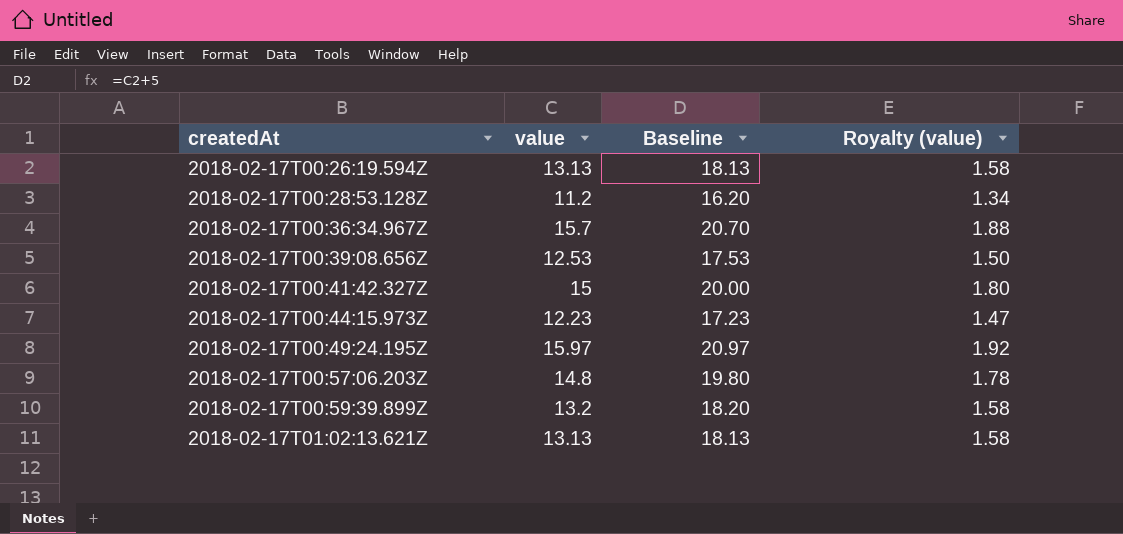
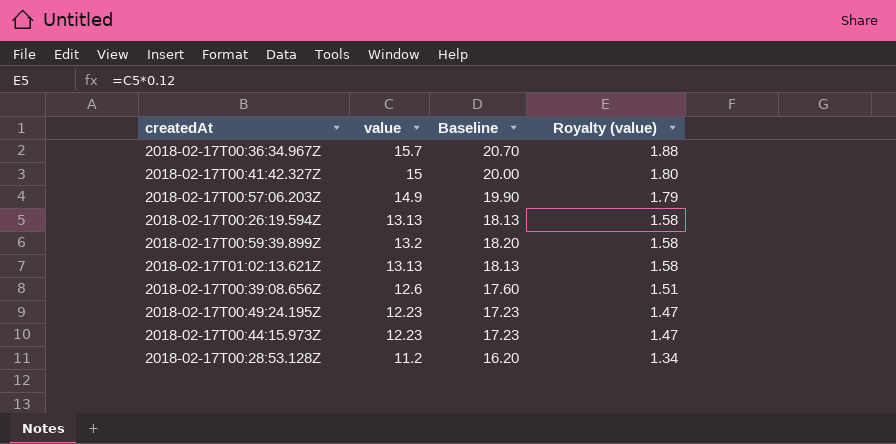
row order: createdAt ascending -> Royalty (value) descending
2018-02-17T00:57:06.203Z | value: 14.8 -> 14.9
2018-02-17T00:57:06.203Z | Baseline: 19.80 -> 19.90
2018-02-17T00:57:06.203Z | Royalty (value): 1.78 -> 1.79
2018-02-17T00:39:08.656Z | value: 12.53 -> 12.6
2018-02-17T00:39:08.656Z | Baseline: 17.53 -> 17.60
2018-02-17T00:39:08.656Z | Royalty (value): 1.50 -> 1.51
2018-02-17T00:49:24.195Z | value: 15.97 -> 12.23
2018-02-17T00:49:24.195Z | Baseline: 20.97 -> 17.23
2018-02-17T00:49:24.195Z | Royalty (value): 1.92 -> 1.47

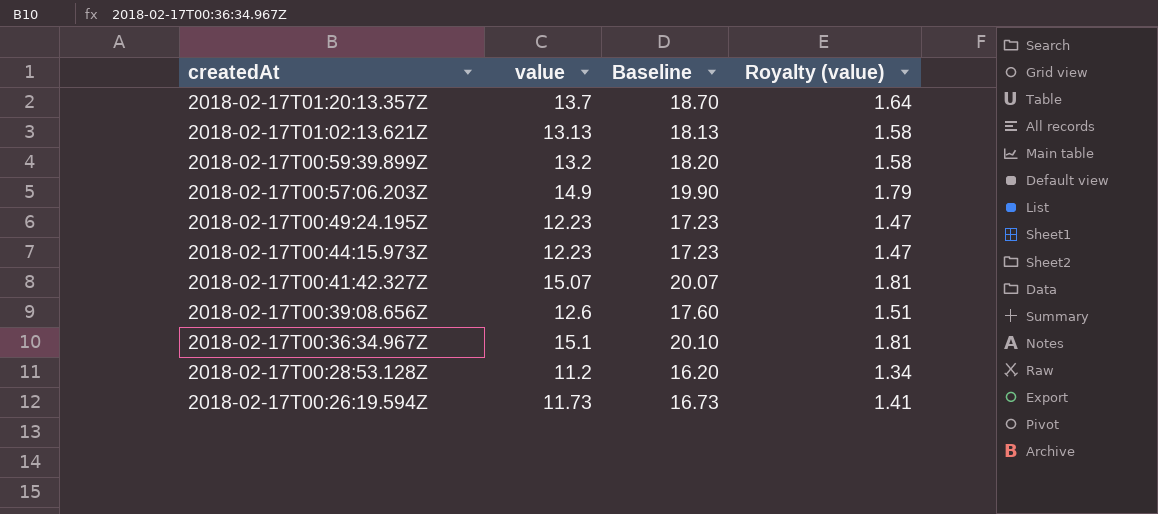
row order: Royalty (value) descending -> createdAt descending
row 2018-02-17T01:20:13.357Z: none -> 13.7 | 18.70 | 1.64
2018-02-17T00:41:42.327Z | value: 15 -> 15.07
2018-02-17T00:41:42.327Z | Baseline: 20.00 -> 20.07
2018-02-17T00:41:42.327Z | Royalty (value): 1.80 -> 1.81
2018-02-17T00:36:34.967Z | value: 15.7 -> 15.1
2018-02-17T00:36:34.967Z | Baseline: 20.70 -> 20.10
2018-02-17T00:36:34.967Z | Royalty (value): 1.88 -> 1.81
2018-02-17T00:26:19.594Z | value: 13.13 -> 11.73
2018-02-17T00:26:19.594Z | Baseline: 18.13 -> 16.73
2018-02-17T00:26:19.594Z | Royalty (value): 1.58 -> 1.41

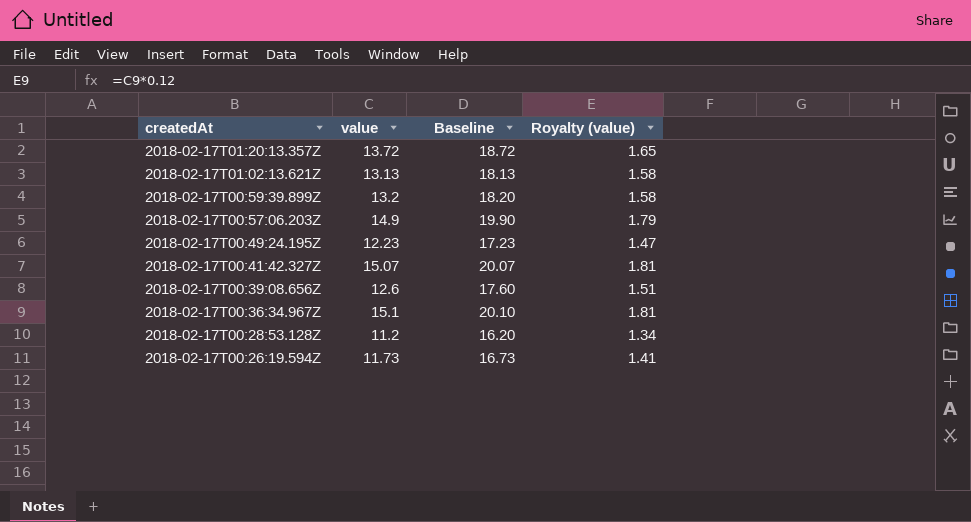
row 2018-02-17T00:44:15.973Z: 12.23 | 17.23 | 1.47 -> none
2018-02-17T01:20:13.357Z | value: 13.7 -> 13.72
2018-02-17T01:20:13.357Z | Baseline: 18.70 -> 18.72
2018-02-17T01:20:13.357Z | Royalty (value): 1.64 -> 1.65

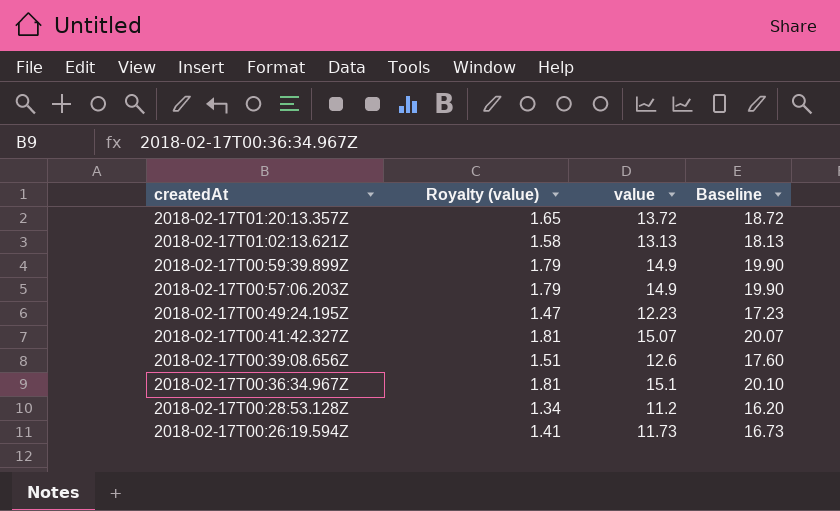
column Royalty (value) | position: 4 -> 2
2018-02-17T00:59:39.899Z | Royalty (value): 1.58 -> 1.79
2018-02-17T00:59:39.899Z | value: 13.2 -> 14.9
2018-02-17T00:59:39.899Z | Baseline: 18.20 -> 19.90

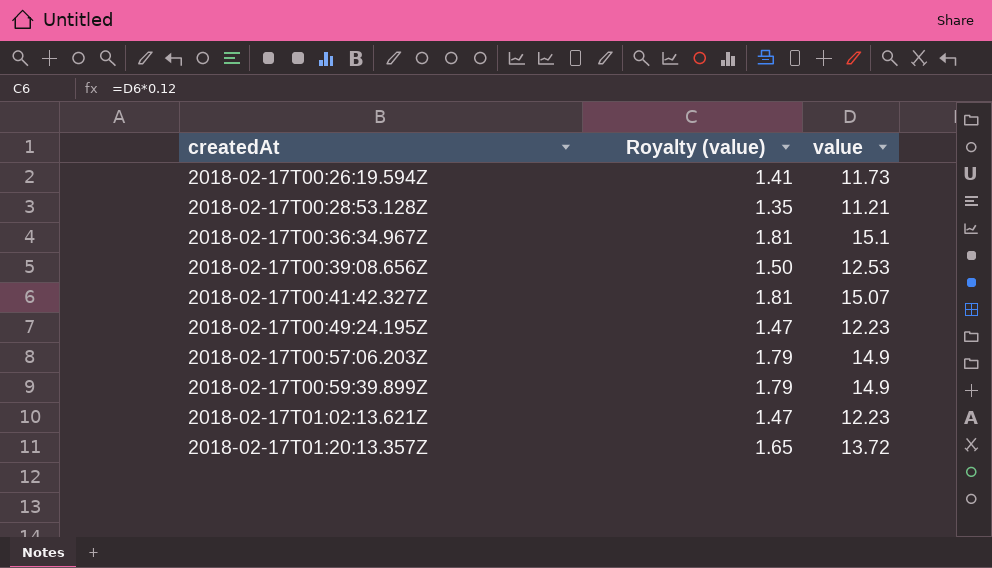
row order: createdAt descending -> createdAt ascending
column Baseline | formula: [value] + 5 -> none
2018-02-17T00:28:53.128Z | Royalty (value): 1.34 -> 1.35
2018-02-17T00:28:53.128Z | value: 11.2 -> 11.21
2018-02-17T00:39:08.656Z | Royalty (value): 1.51 -> 1.50
2018-02-17T00:39:08.656Z | value: 12.6 -> 12.53
2018-02-17T01:02:13.621Z | Royalty (value): 1.58 -> 1.47
2018-02-17T01:02:13.621Z | value: 13.13 -> 12.23

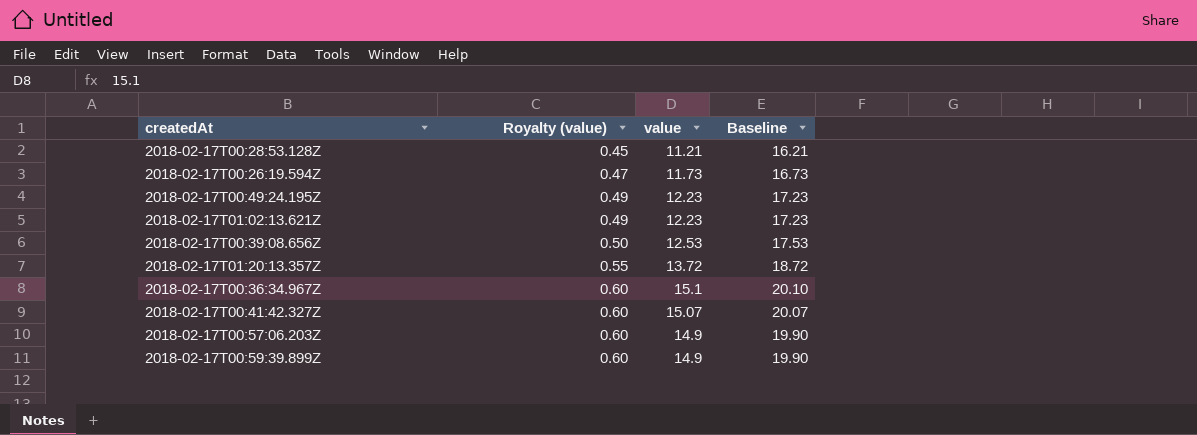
row order: createdAt ascending -> Royalty (value) ascending
column Royalty (value) | formula: [value] * 0.12 -> [value] * 0.04
column Baseline | formula: none -> [value] + 5

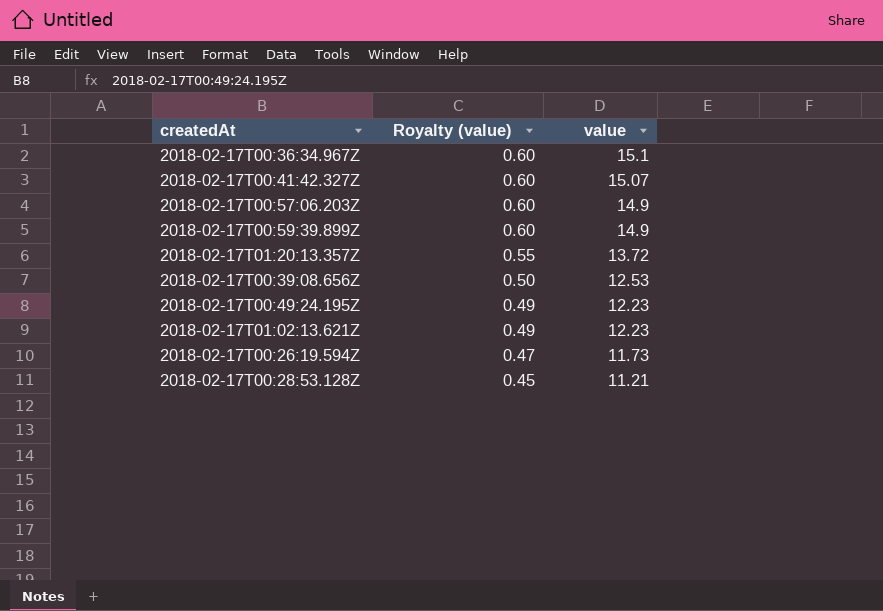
row order: Royalty (value) ascending -> Royalty (value) descending
column Baseline | formula: [value] + 5 -> none

